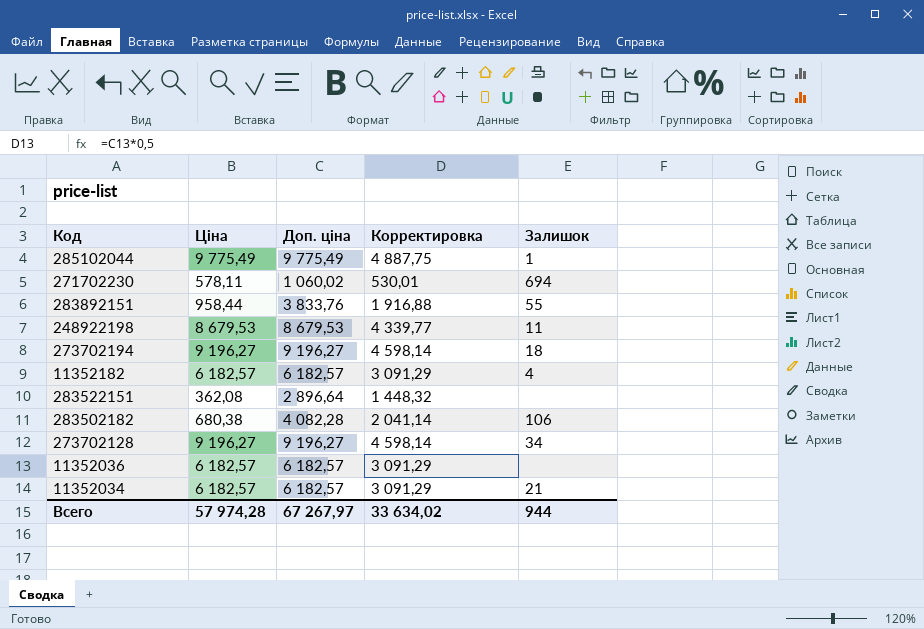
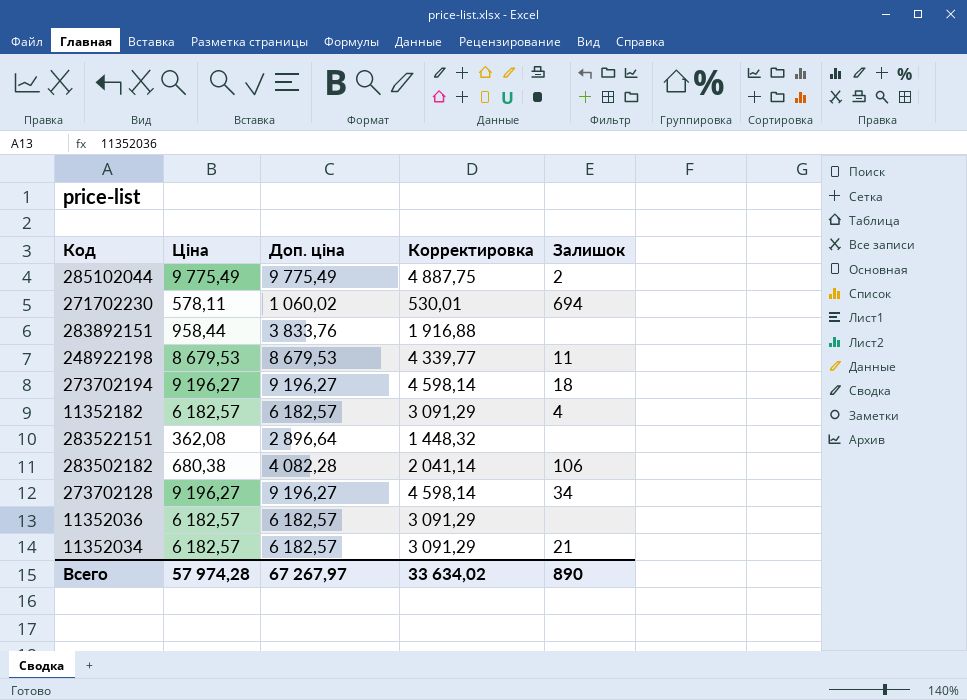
285102044 | Залишок: 1 -> 2
283892151 | Залишок: 55 -> none
Всего | Залишок: 944 -> 890

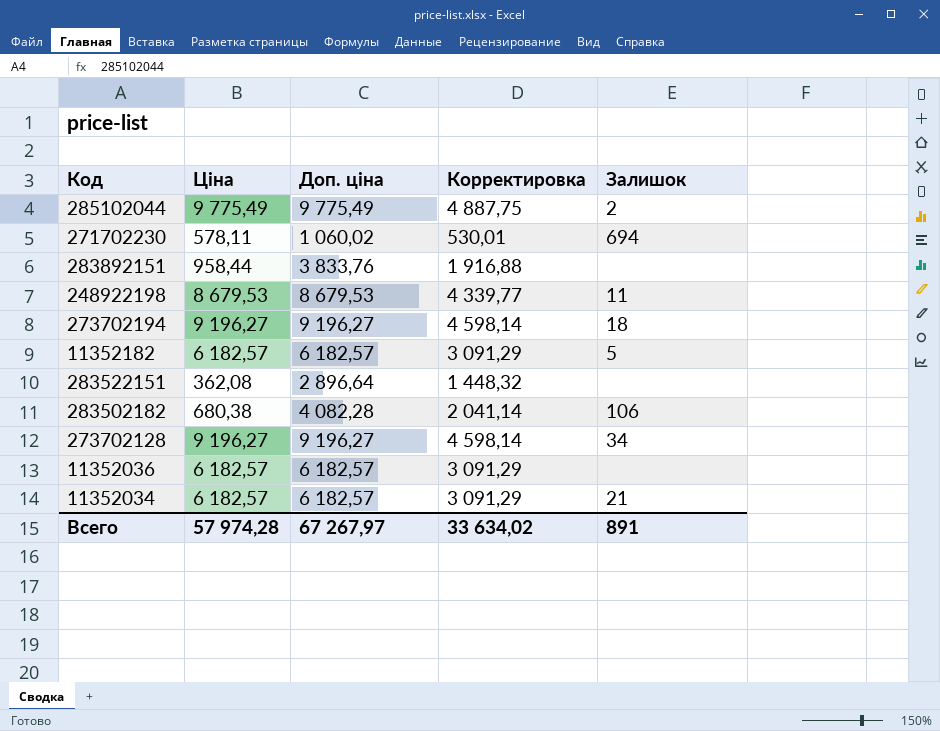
11352182 | Залишок: 4 -> 5
Всего | Залишок: 890 -> 891

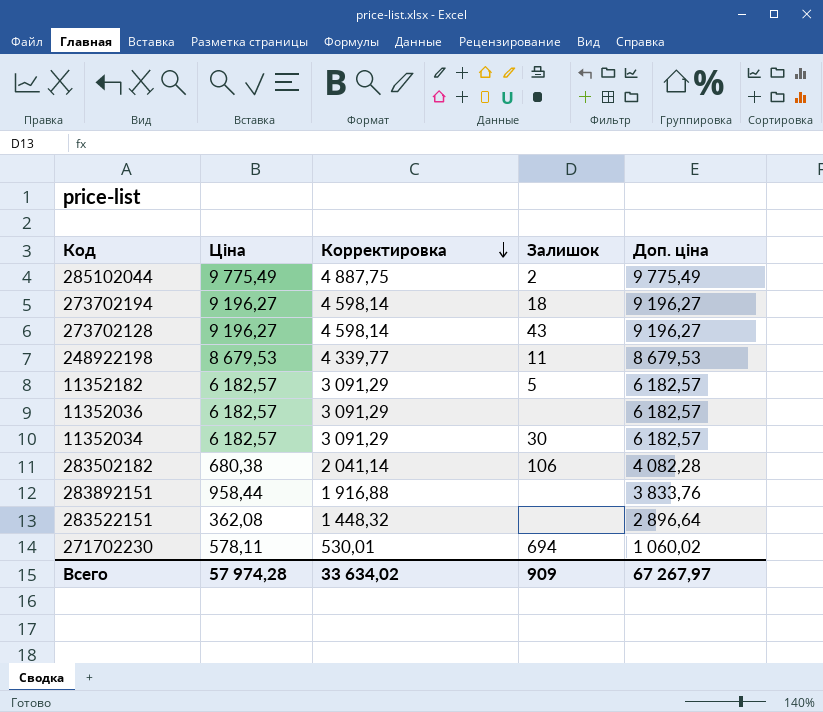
row order: none -> Корректировка descending
column Доп. ціна | position: 3 -> 5
273702128 | Залишок: 34 -> 43
11352034 | Залишок: 21 -> 30
Всего | Залишок: 891 -> 909

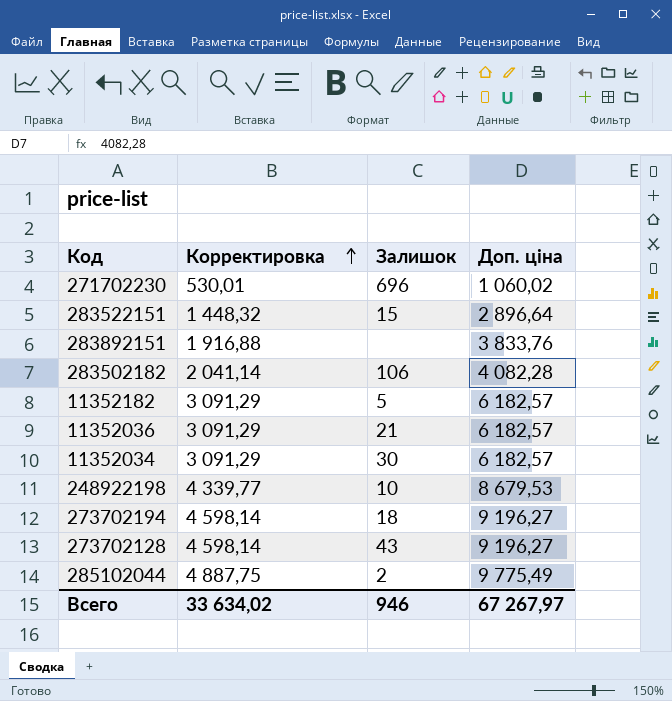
row order: Корректировка descending -> Корректировка ascending
column Ціна | position: 2 -> none
271702230 | Залишок: 694 -> 696
283522151 | Залишок: none -> 15
11352036 | Залишок: none -> 21
248922198 | Залишок: 11 -> 10
Всего | Залишок: 909 -> 946

